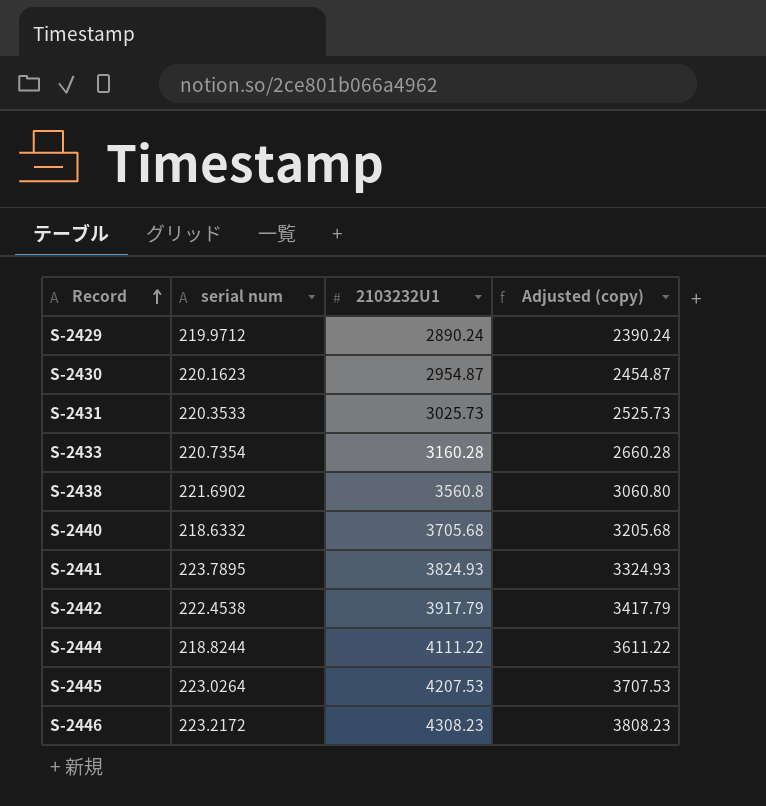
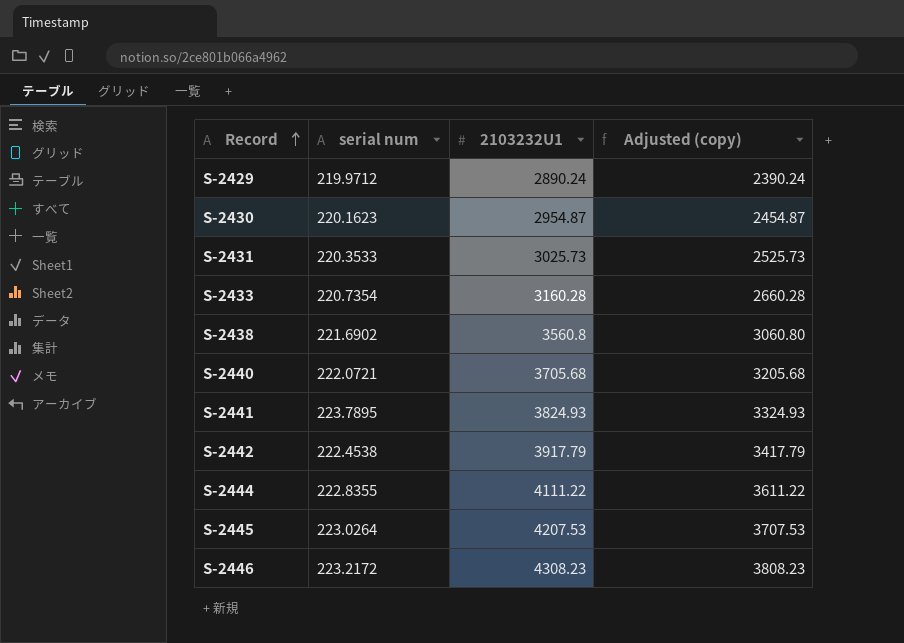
S-2440 | serial num: 218.6332 -> 222.0721
S-2444 | serial num: 218.8244 -> 222.8355

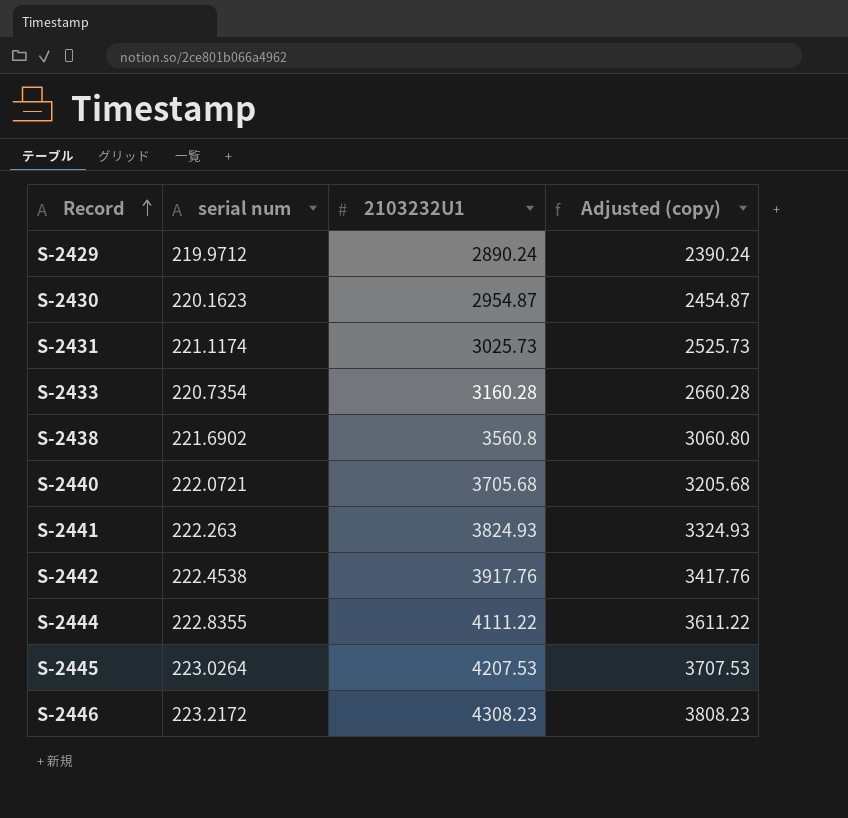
S-2431 | serial num: 220.3533 -> 221.1174
S-2441 | serial num: 223.7895 -> 222.263
S-2442 | 2103232U1: 3917.79 -> 3917.76
S-2442 | Adjusted (copy): 3417.79 -> 3417.76

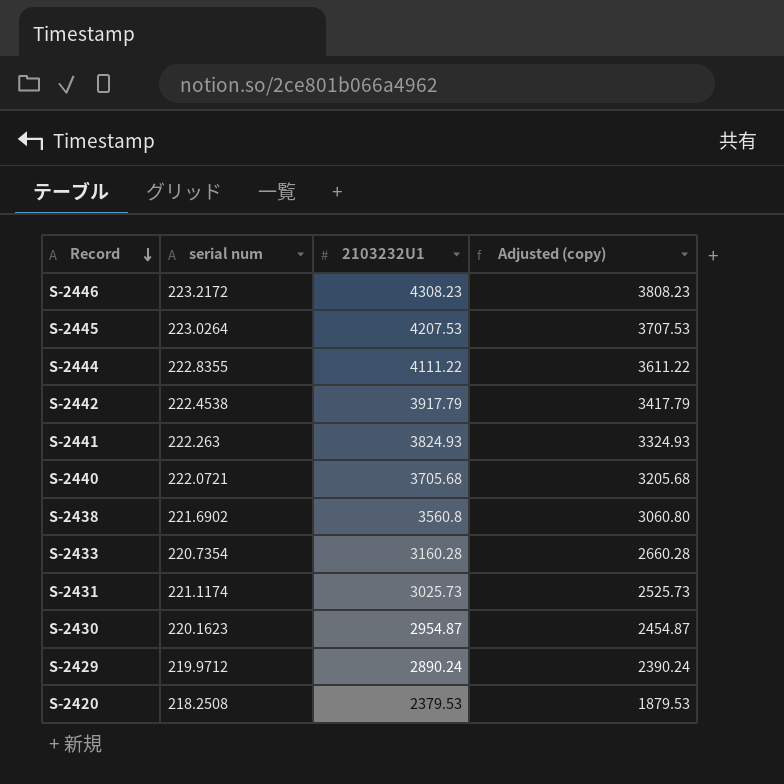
row order: Record ascending -> Record descending
S-2442 | 2103232U1: 3917.76 -> 3917.79
S-2442 | Adjusted (copy): 3417.76 -> 3417.79
row S-2420: none -> 218.2508 | 2379.53 | 1879.53

